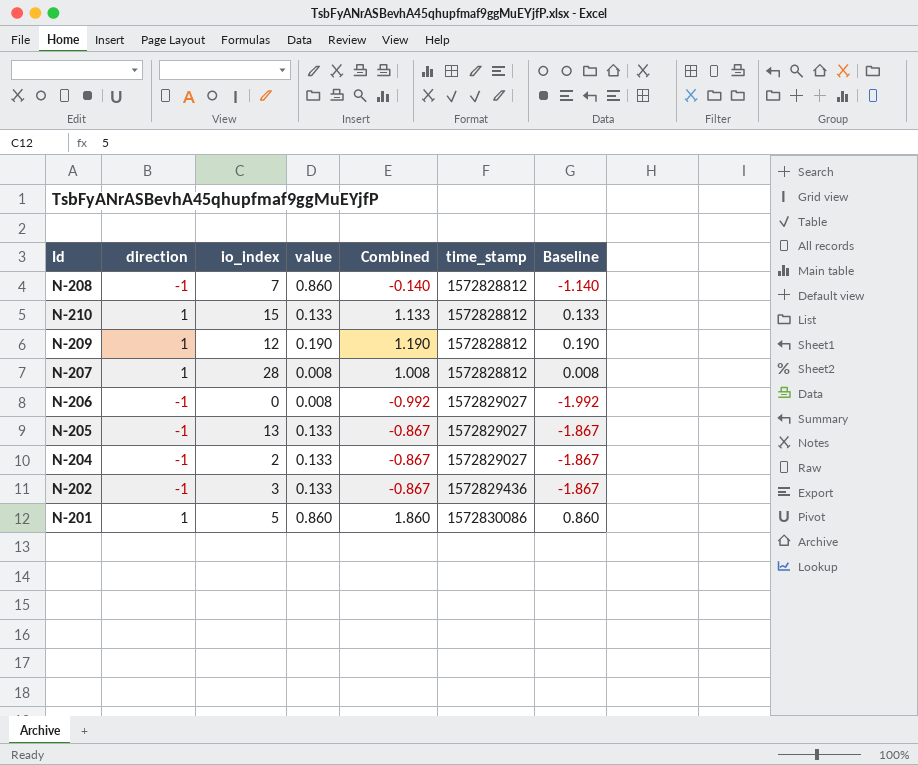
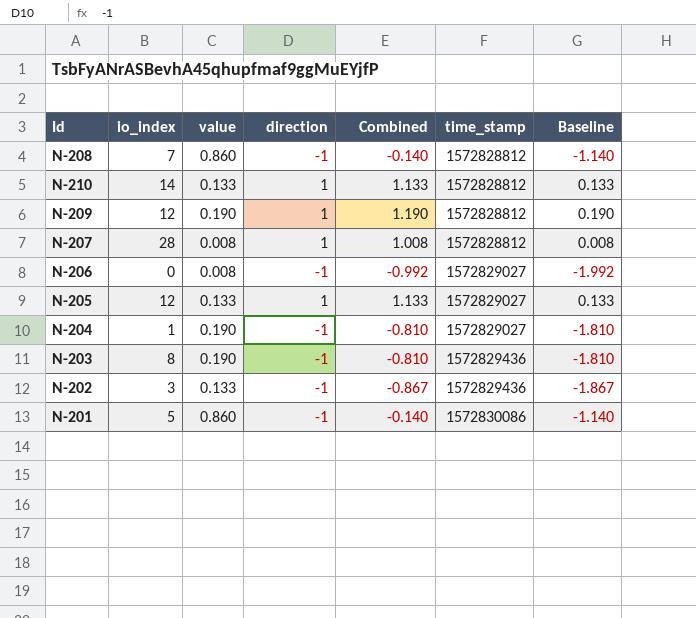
column direction | position: 2 -> 4
N-210 | io_index: 15 -> 14
N-205 | io_index: 13 -> 12
N-205 | direction: -1 -> 1
N-205 | Combined: -0.867 -> 1.133
N-205 | Baseline: -1.867 -> 0.133
N-204 | io_index: 2 -> 1
N-204 | value: 0.133 -> 0.190
N-204 | Combined: -0.867 -> -0.810
N-204 | Baseline: -1.867 -> -1.810
row N-203: none -> 8 | 0.190 | -1 | -0.810 | 1572829436 | -1.810
N-201 | direction: 1 -> -1
N-201 | Combined: 1.860 -> -0.140
N-201 | Baseline: 0.860 -> -1.140

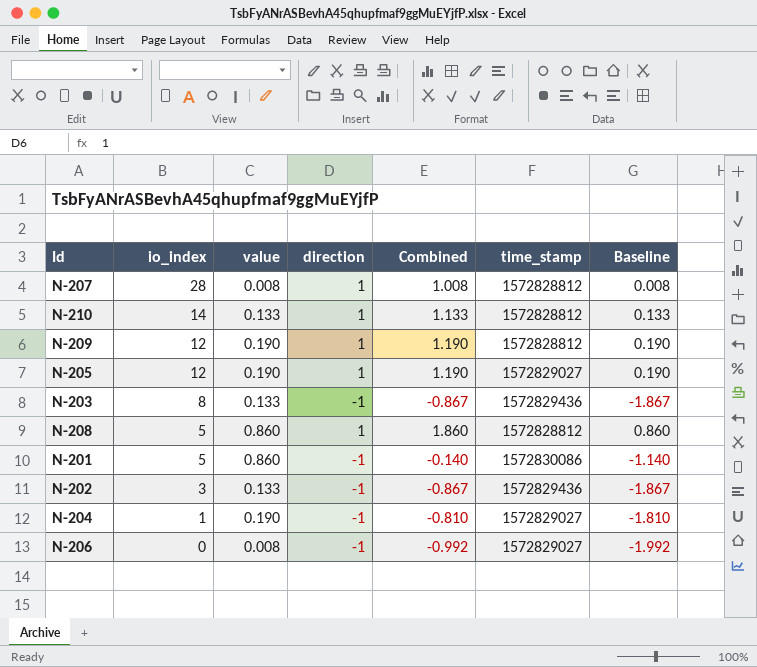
row order: time_stamp ascending -> io_index descending
N-205 | value: 0.133 -> 0.190
N-205 | Combined: 1.133 -> 1.190
N-205 | Baseline: 0.133 -> 0.190
N-203 | value: 0.190 -> 0.133
N-203 | Combined: -0.810 -> -0.867
N-203 | Baseline: -1.810 -> -1.867
N-208 | io_index: 7 -> 5
N-208 | direction: -1 -> 1
N-208 | Combined: -0.140 -> 1.860
N-208 | Baseline: -1.140 -> 0.860

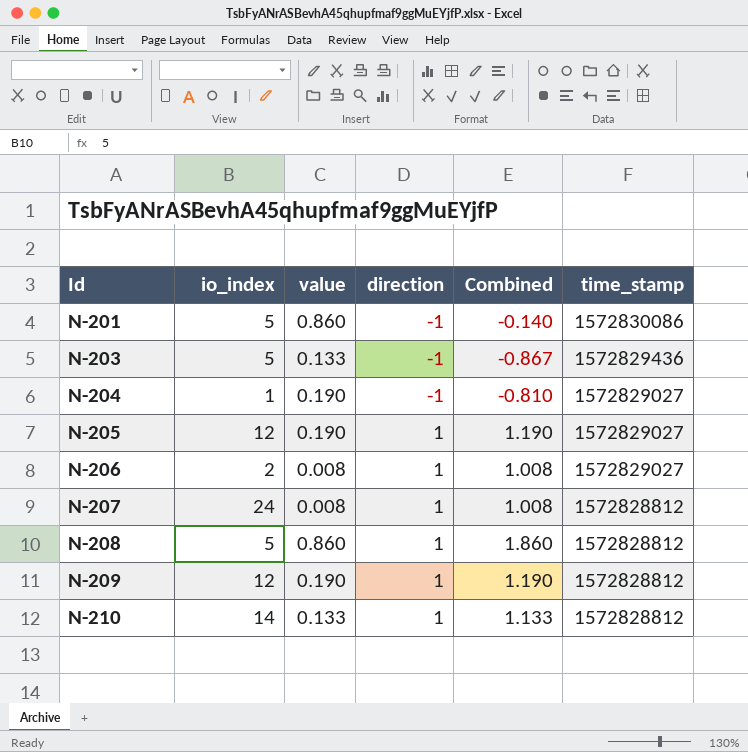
row order: io_index descending -> Id ascending
column Baseline | formula: [Combined] - 1 -> none
row N-202: 3 | 0.133 | -1 | -0.867 | 1572829436 | -1.867 -> none
N-203 | io_index: 8 -> 5
N-206 | io_index: 0 -> 2
N-206 | direction: -1 -> 1
N-206 | Combined: -0.992 -> 1.008
N-207 | io_index: 28 -> 24

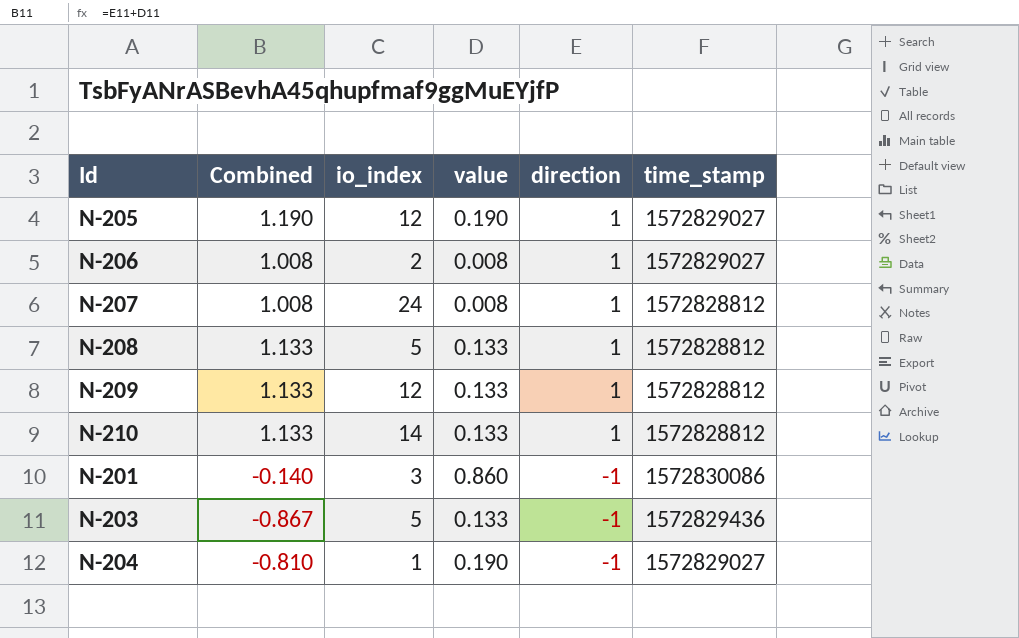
row order: Id ascending -> direction descending
column Combined | position: 5 -> 2
N-208 | Combined: 1.860 -> 1.133
N-208 | value: 0.860 -> 0.133
N-209 | Combined: 1.190 -> 1.133
N-209 | value: 0.190 -> 0.133
N-201 | io_index: 5 -> 3

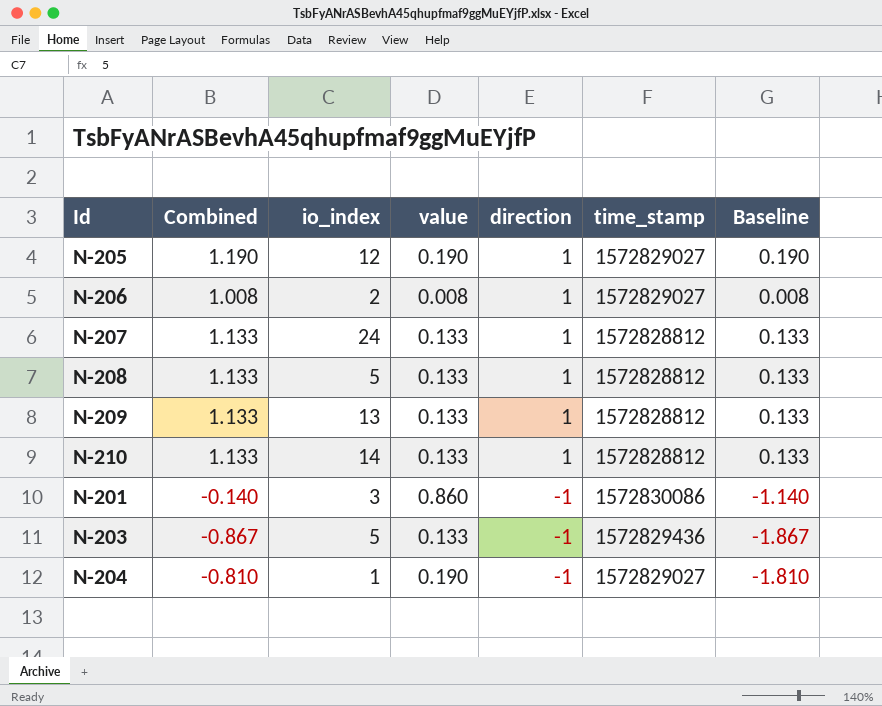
column Baseline | formula: none -> [Combined] - 1
N-207 | Combined: 1.008 -> 1.133
N-207 | value: 0.008 -> 0.133
N-209 | io_index: 12 -> 13

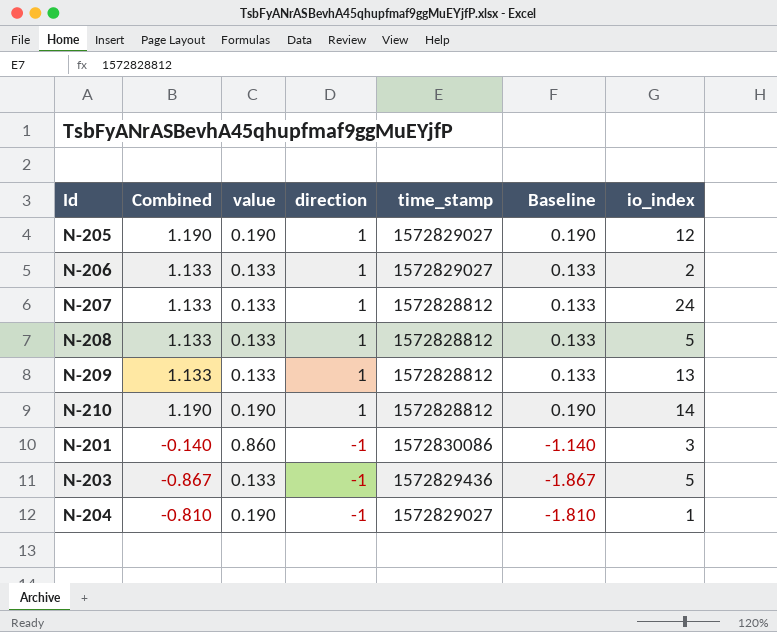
column io_index | position: 3 -> 7
N-206 | Combined: 1.008 -> 1.133
N-206 | value: 0.008 -> 0.133
N-206 | Baseline: 0.008 -> 0.133
N-210 | Combined: 1.133 -> 1.190
N-210 | value: 0.133 -> 0.190
N-210 | Baseline: 0.133 -> 0.190

